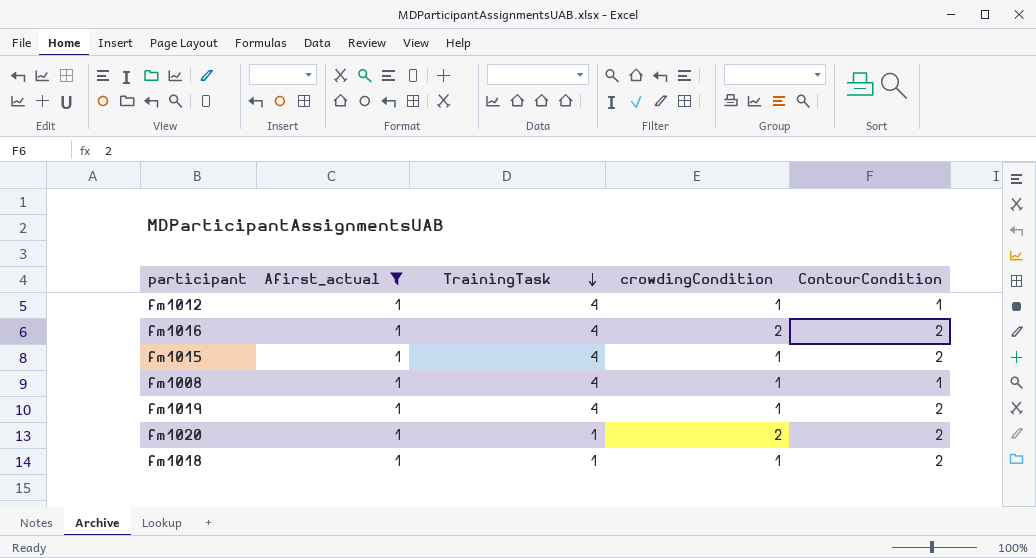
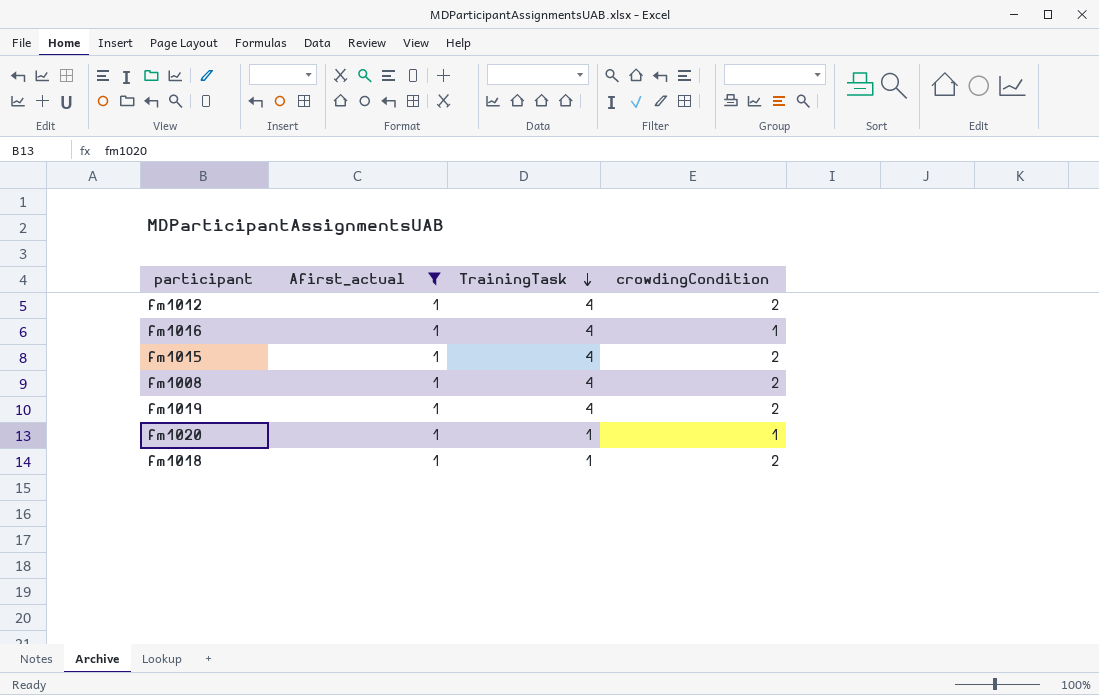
column ContourCondition | position: 5 -> none
fm1012 | crowdingCondition: 1 -> 2
fm1016 | crowdingCondition: 2 -> 1
fm1015 | crowdingCondition: 1 -> 2
fm1008 | crowdingCondition: 1 -> 2
fm1019 | crowdingCondition: 1 -> 2
fm1020 | crowdingCondition: 2 -> 1
fm1018 | crowdingCondition: 1 -> 2

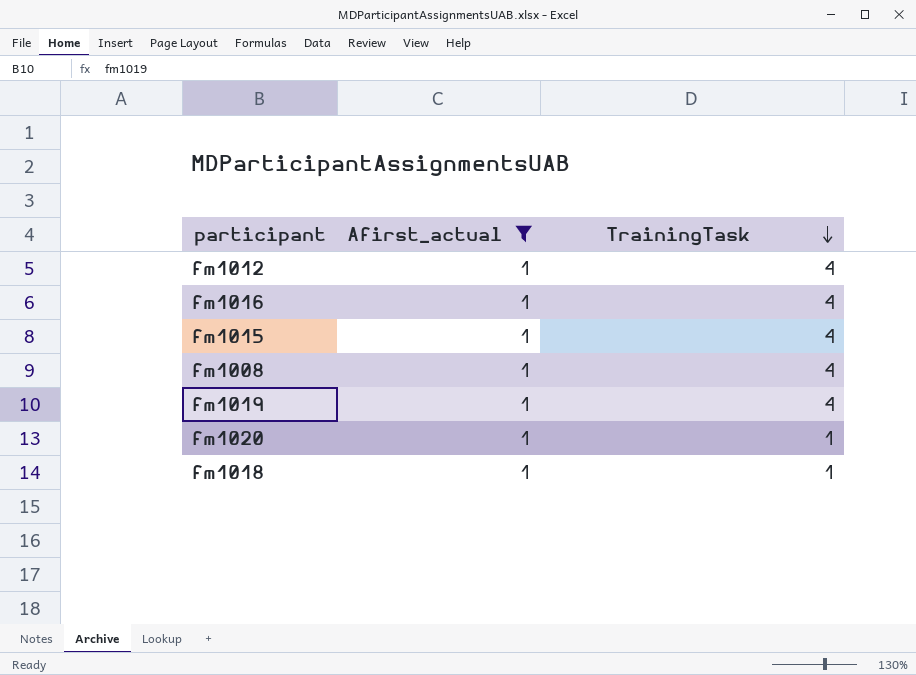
column crowdingCondition | position: 4 -> none

